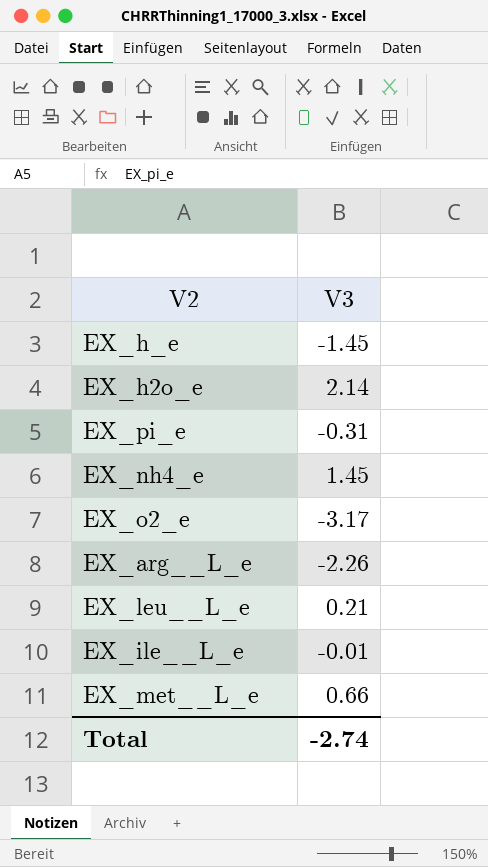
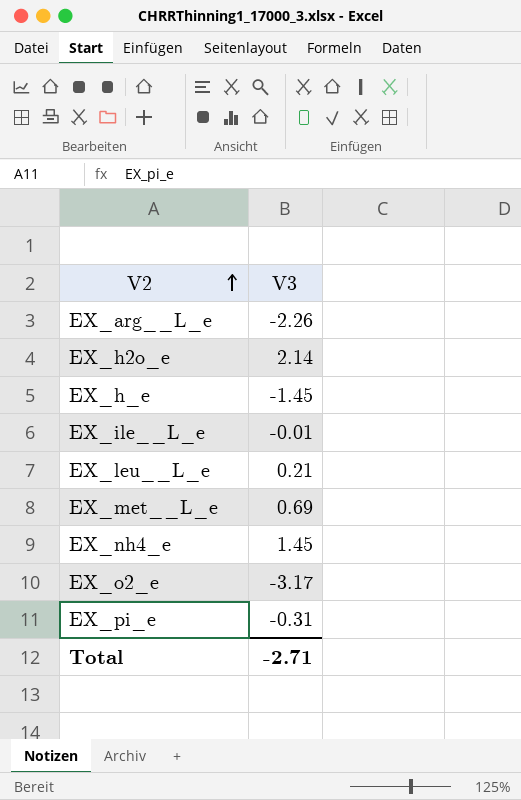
row order: none -> V2 ascending
EX_met__L_e | V3: 0.66 -> 0.69
Total | V3: -2.74 -> -2.71

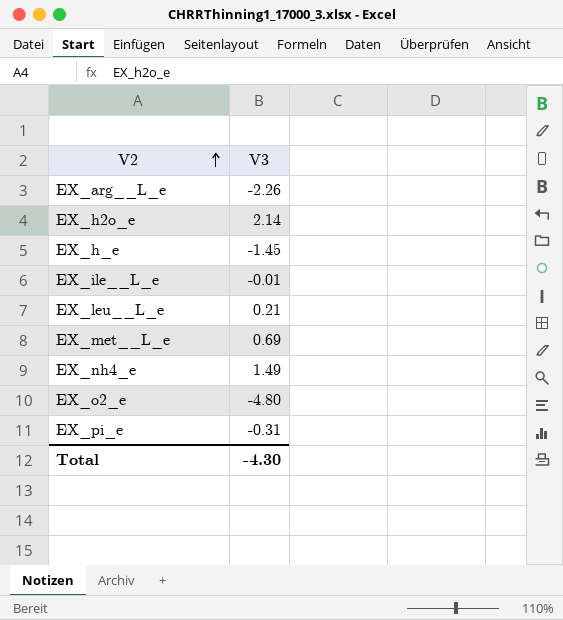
EX_nh4_e | V3: 1.45 -> 1.49
EX_o2_e | V3: -3.17 -> -4.80
Total | V3: -2.71 -> -4.30

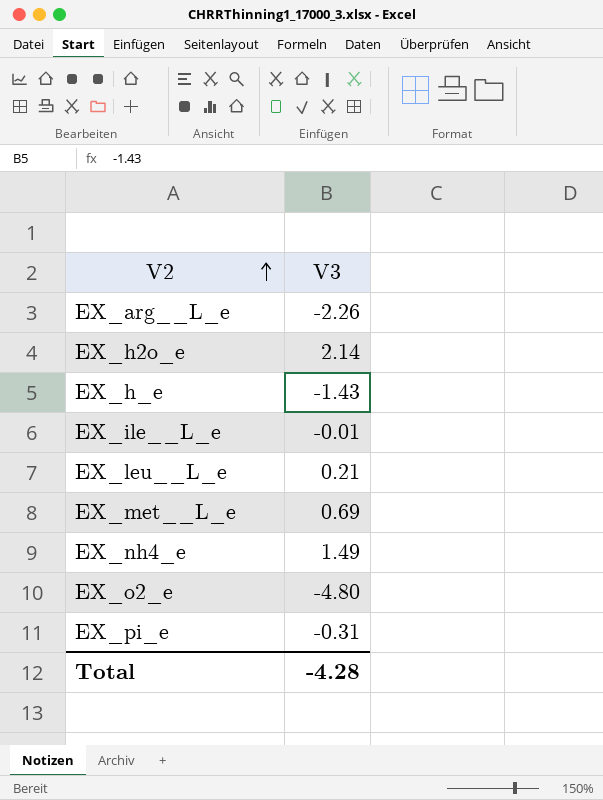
EX_h_e | V3: -1.45 -> -1.43
Total | V3: -4.30 -> -4.28

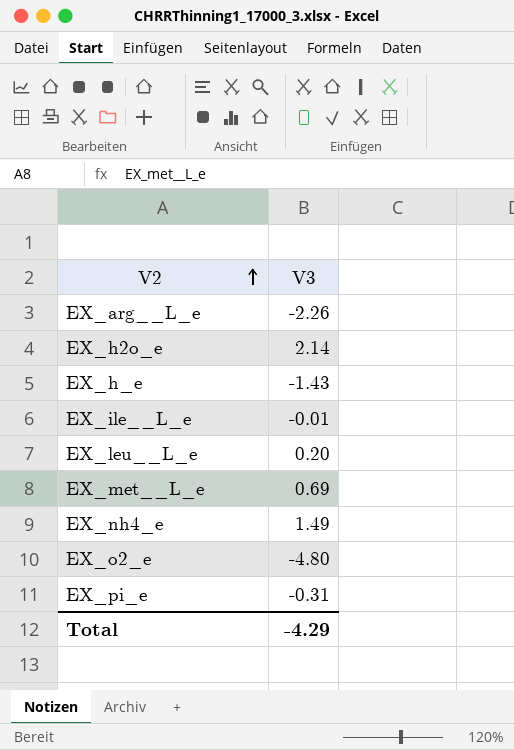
EX_leu__L_e | V3: 0.21 -> 0.20
Total | V3: -4.28 -> -4.29

